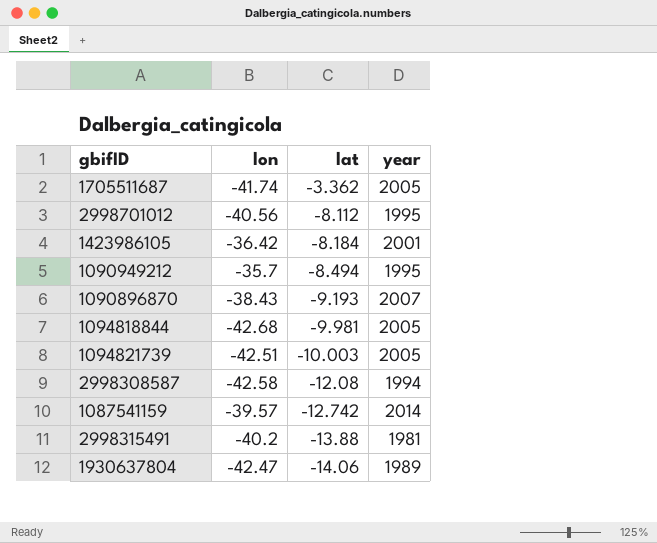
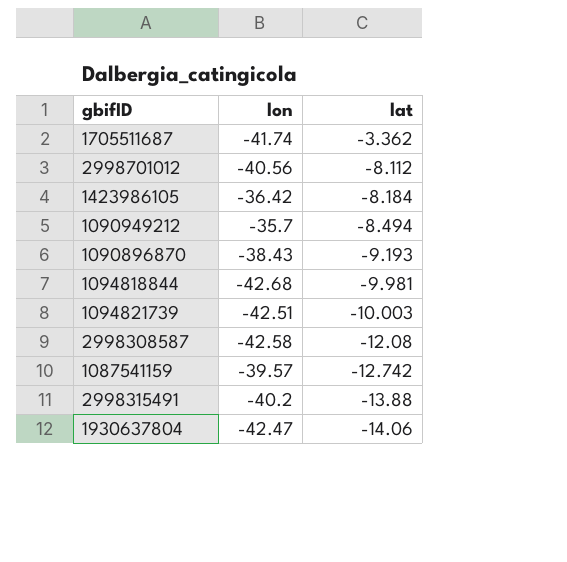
column year | position: 4 -> none

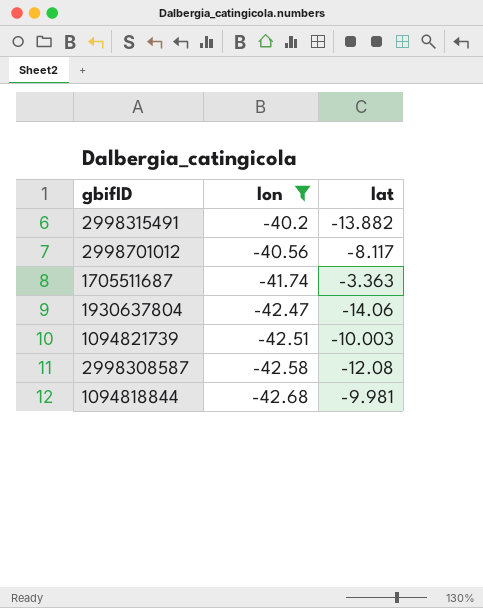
filter: none -> lon <= -40.2
row order: lat descending -> lon descending
2998315491 | lat: -13.88 -> -13.882
2998701012 | lat: -8.112 -> -8.117
1705511687 | lat: -3.362 -> -3.363

